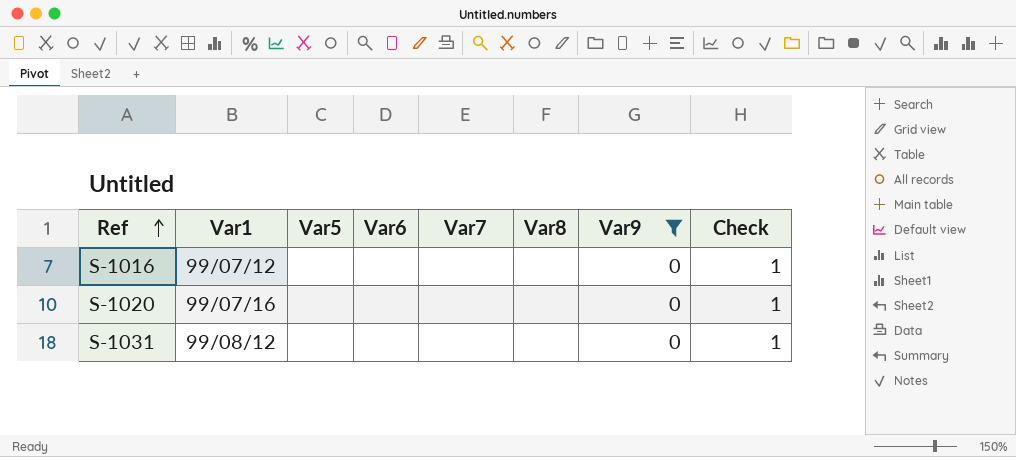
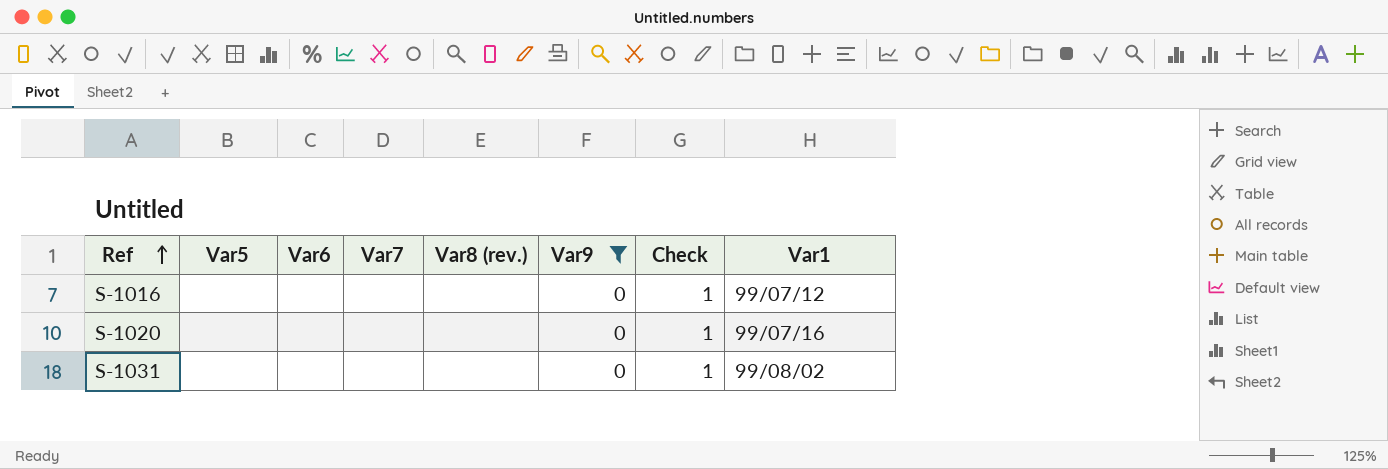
column name: Var8 -> Var8 (rev.)
column Var1 | position: 2 -> 8
S-1031 | Var1: 99/08/12 -> 99/08/02

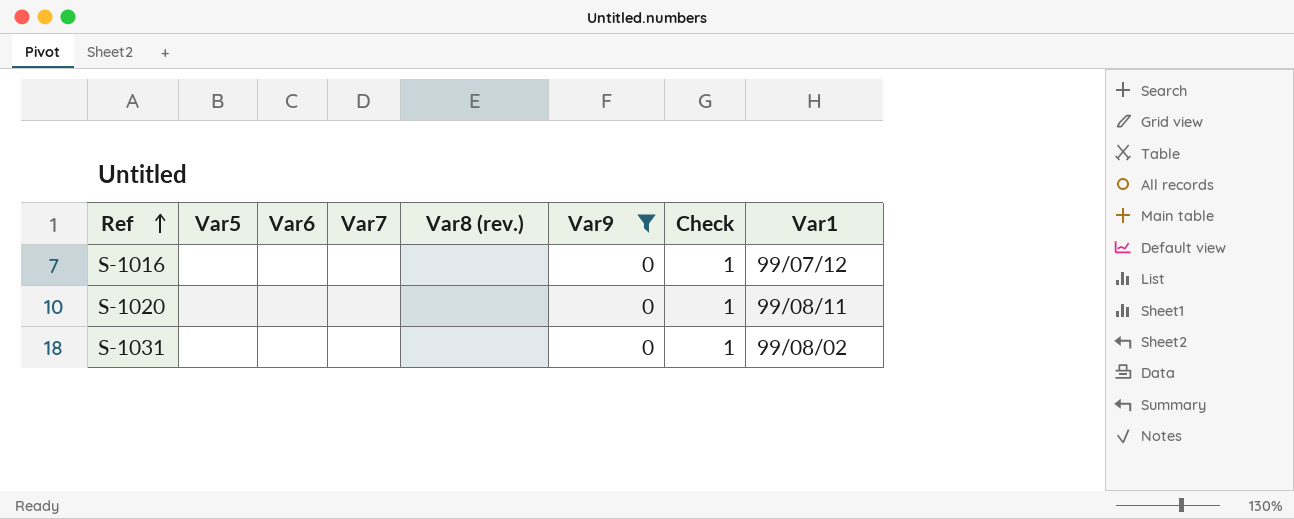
S-1020 | Var1: 99/07/16 -> 99/08/11

